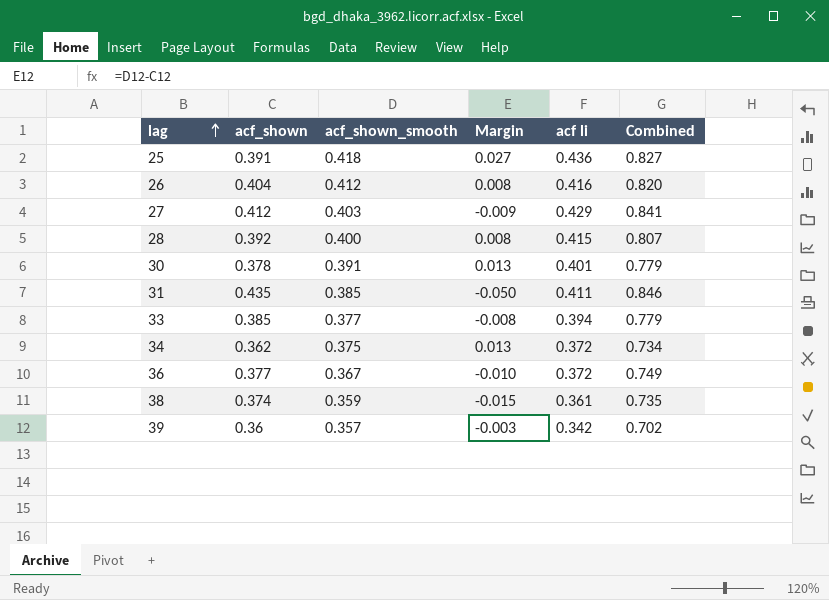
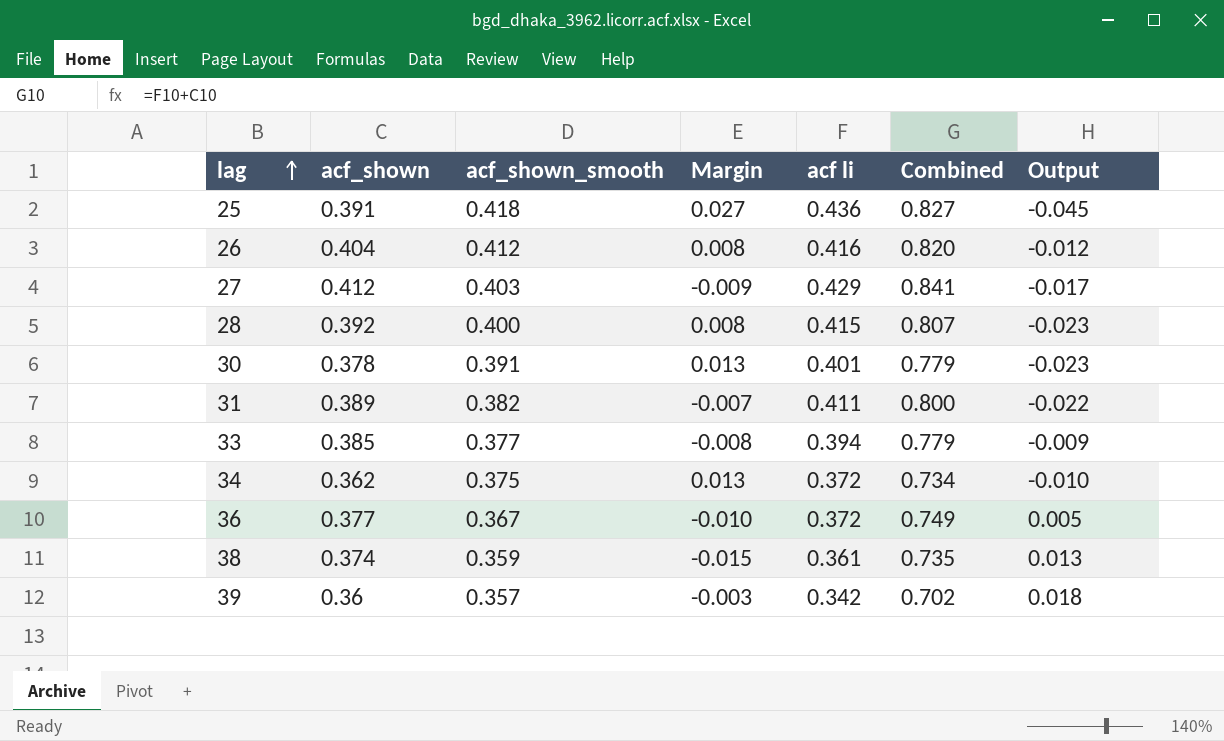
column Output | formula: none -> [acf_shown] - [acf li]
31 | acf_shown: 0.435 -> 0.389
31 | acf_shown_smooth: 0.385 -> 0.382
31 | Margin: -0.050 -> -0.007
31 | Combined: 0.846 -> 0.800

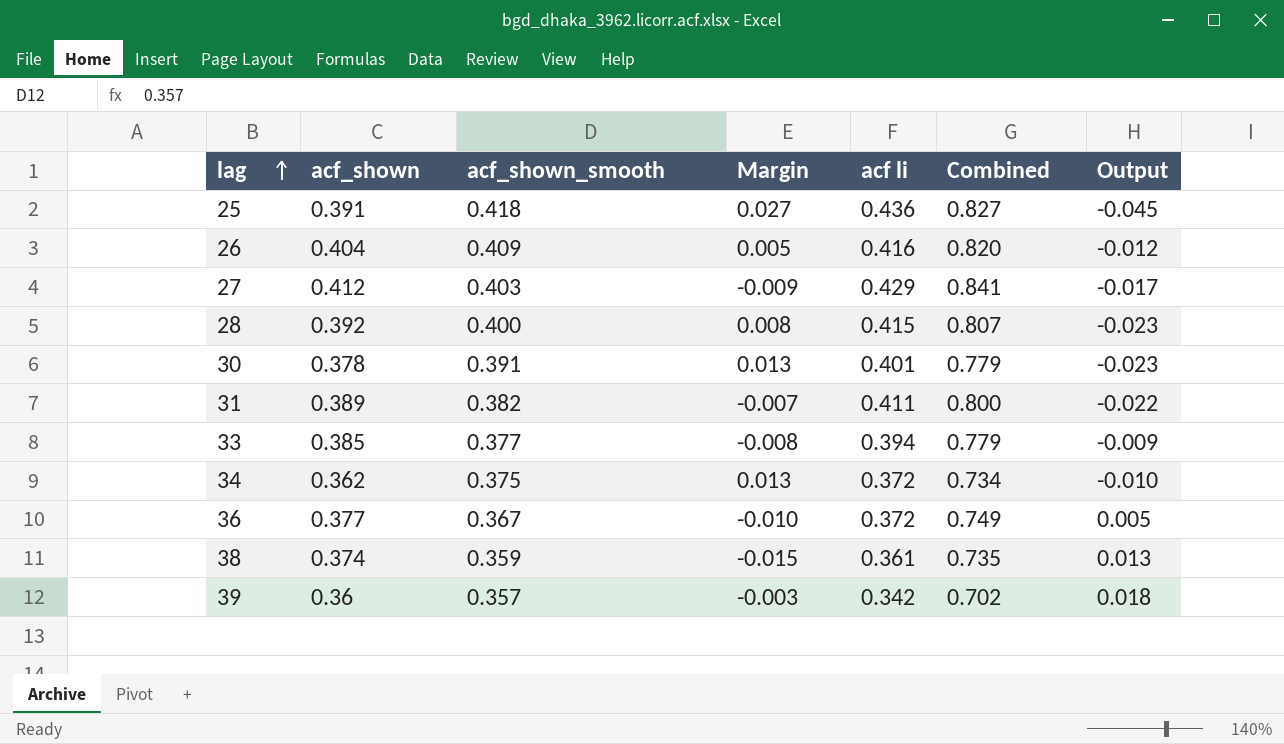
26 | acf_shown_smooth: 0.412 -> 0.409
26 | Margin: 0.008 -> 0.005

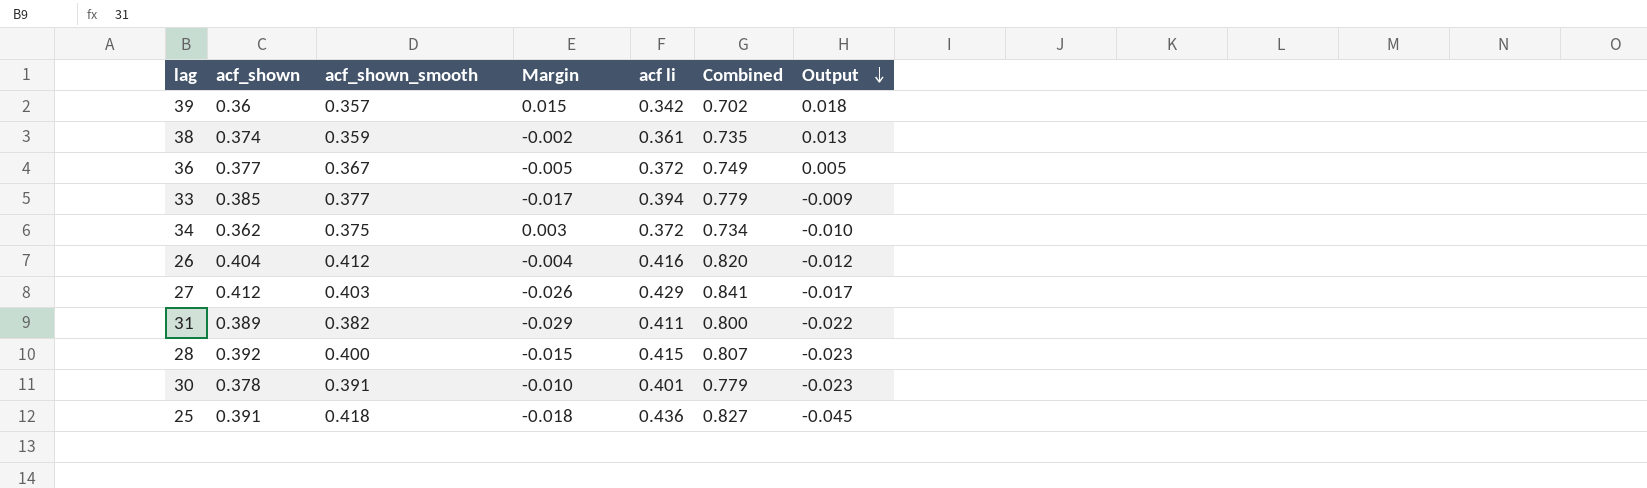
row order: lag ascending -> Output descending
column Margin | formula: [acf_shown_smooth] - [acf_shown] -> [acf_shown_smooth] - [acf li]
26 | acf_shown_smooth: 0.409 -> 0.412

